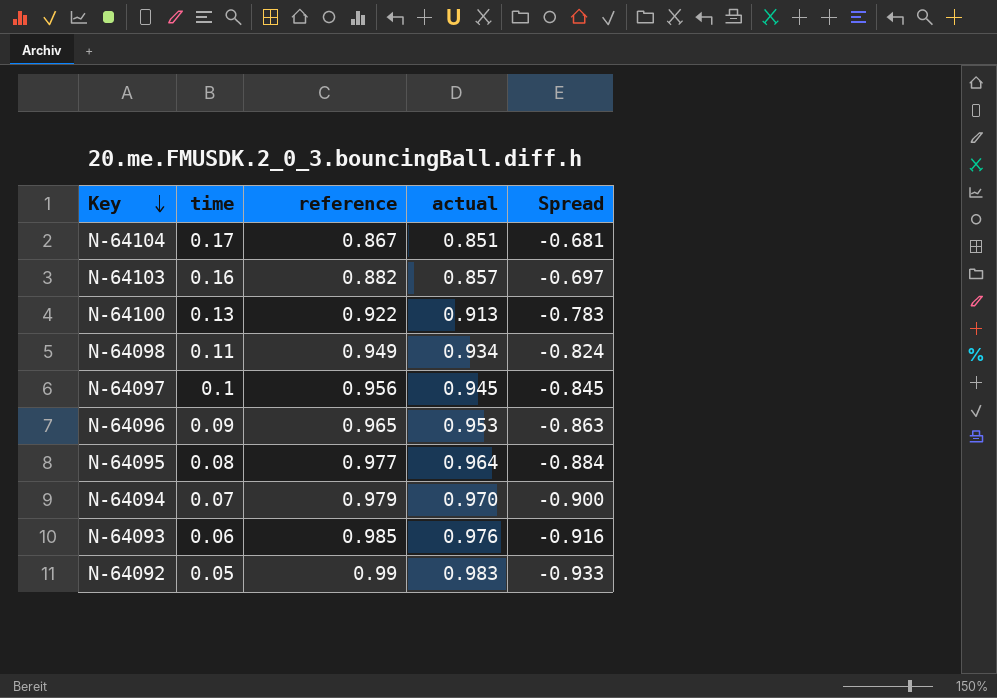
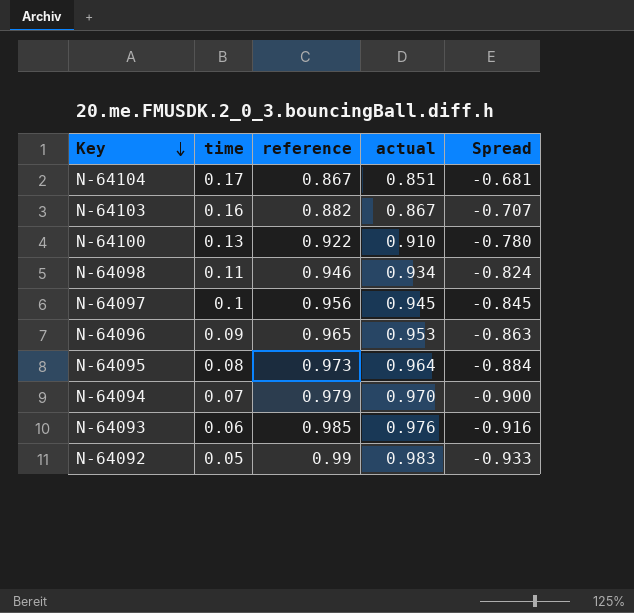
N-64103 | actual: 0.857 -> 0.867
N-64103 | Spread: -0.697 -> -0.707
N-64100 | actual: 0.913 -> 0.910
N-64100 | Spread: -0.783 -> -0.780
N-64098 | reference: 0.949 -> 0.946
N-64095 | reference: 0.977 -> 0.973

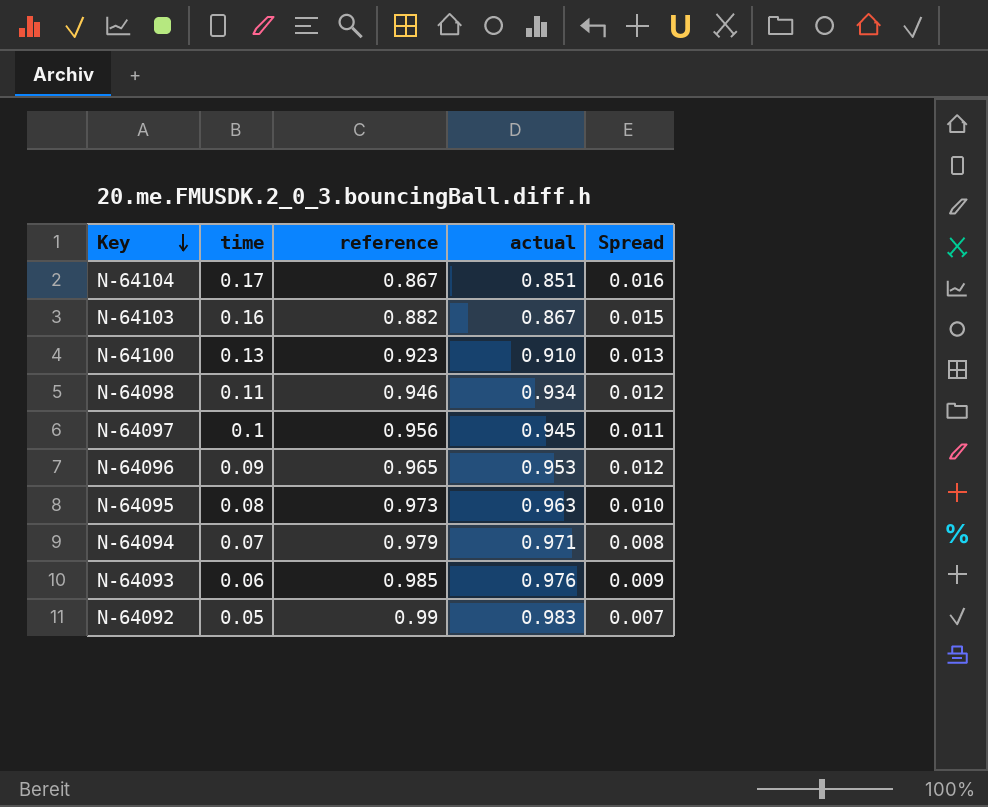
column Spread | formula: [time] - [actual] -> [reference] - [actual]
N-64100 | reference: 0.922 -> 0.923
N-64095 | actual: 0.964 -> 0.963
N-64094 | actual: 0.970 -> 0.971

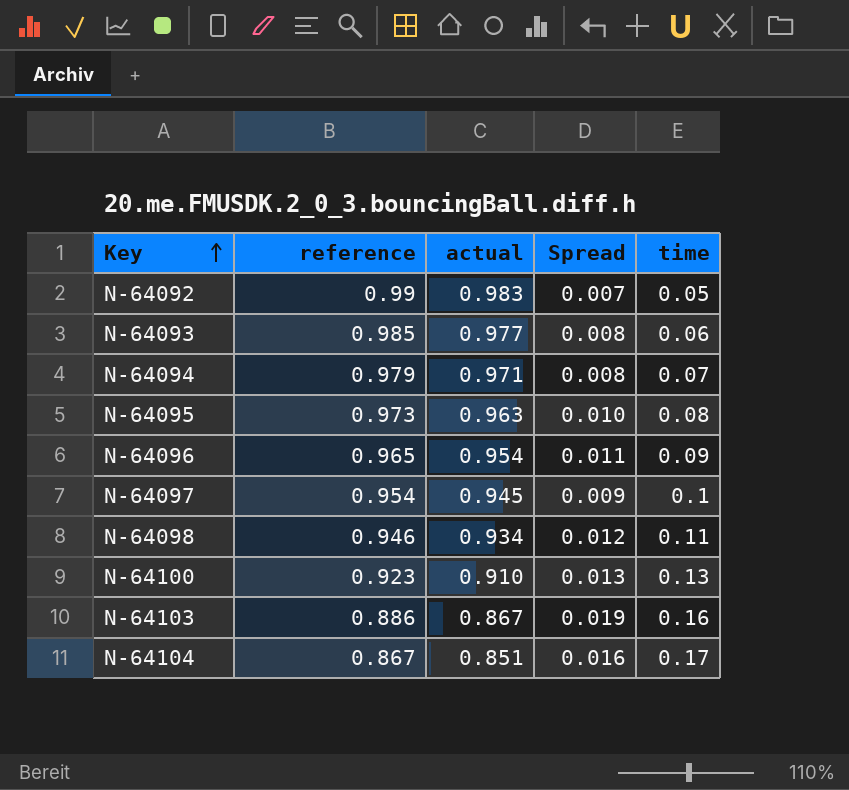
row order: Key descending -> Key ascending
column time | position: 2 -> 5
N-64093 | actual: 0.976 -> 0.977
N-64093 | Spread: 0.009 -> 0.008
N-64096 | actual: 0.953 -> 0.954
N-64096 | Spread: 0.012 -> 0.011
N-64097 | reference: 0.956 -> 0.954
N-64097 | Spread: 0.011 -> 0.009
N-64103 | reference: 0.882 -> 0.886
N-64103 | Spread: 0.015 -> 0.019

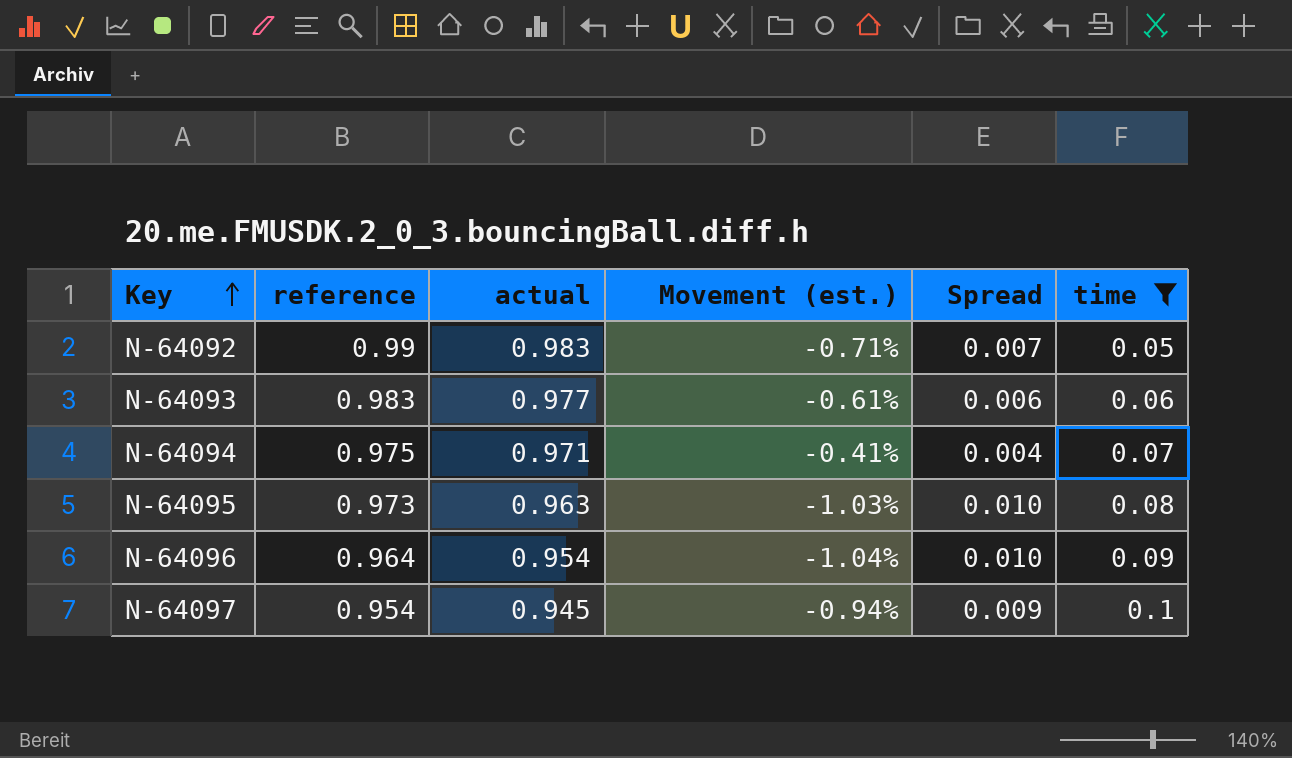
filter: none -> time <= 0.1
column Movement (est.) | formula: none -> ([actual] - [reference]) / [reference]
N-64093 | reference: 0.985 -> 0.983
N-64093 | Spread: 0.008 -> 0.006
N-64094 | reference: 0.979 -> 0.975
N-64094 | Spread: 0.008 -> 0.004
N-64096 | reference: 0.965 -> 0.964
N-64096 | Spread: 0.011 -> 0.010

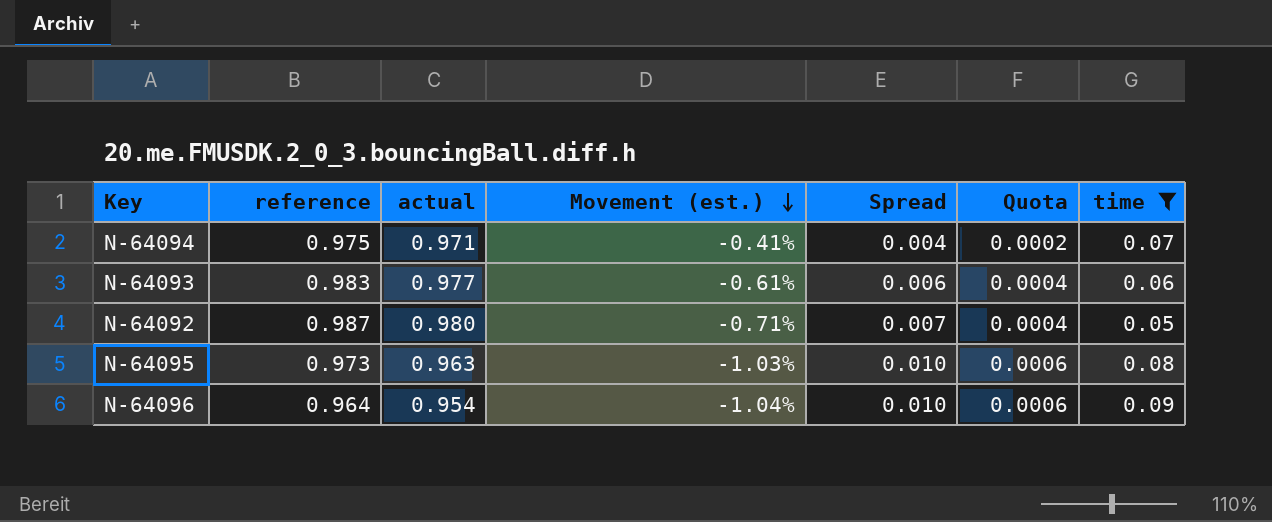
row order: Key ascending -> Movement (est.) descending
column Quota | formula: none -> [Spread] * 0.06
row N-64097: 0.954 | 0.945 | -0.94% | 0.009 | 0.1 -> none
N-64092 | reference: 0.99 -> 0.987
N-64092 | actual: 0.983 -> 0.980

